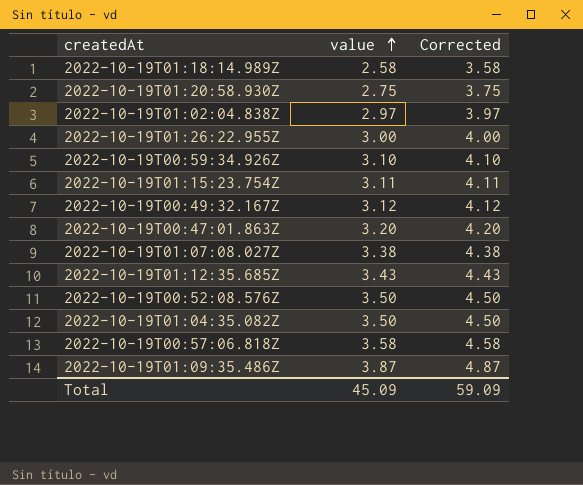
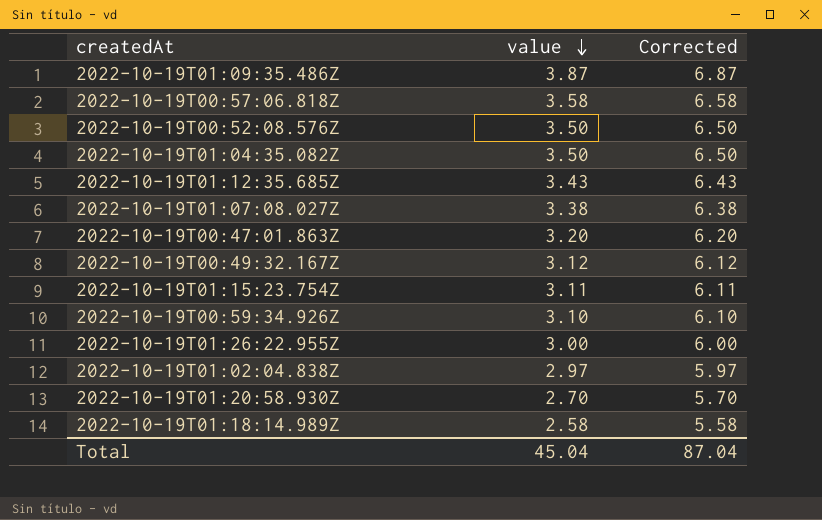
row order: value ascending -> value descending
column Corrected | formula: [value] + 1 -> [value] + 3
2022-10-19T01:20:58.930Z | value: 2.75 -> 2.70
Total | value: 45.09 -> 45.04
Total | Corrected: 59.09 -> 87.04

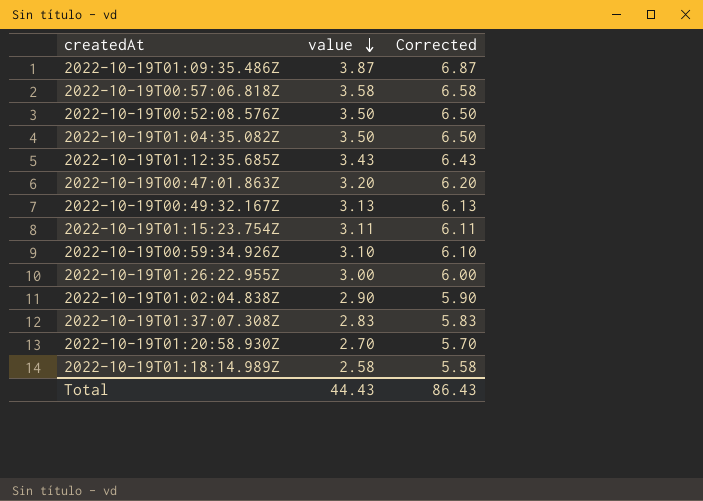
row 2022-10-19T01:07:08.027Z: 3.38 | 6.38 -> none
2022-10-19T00:49:32.167Z | value: 3.12 -> 3.13
2022-10-19T00:49:32.167Z | Corrected: 6.12 -> 6.13
2022-10-19T01:02:04.838Z | value: 2.97 -> 2.90
2022-10-19T01:02:04.838Z | Corrected: 5.97 -> 5.90
row 2022-10-19T01:37:07.308Z: none -> 2.83 | 5.83
Total | value: 45.04 -> 44.43
Total | Corrected: 87.04 -> 86.43

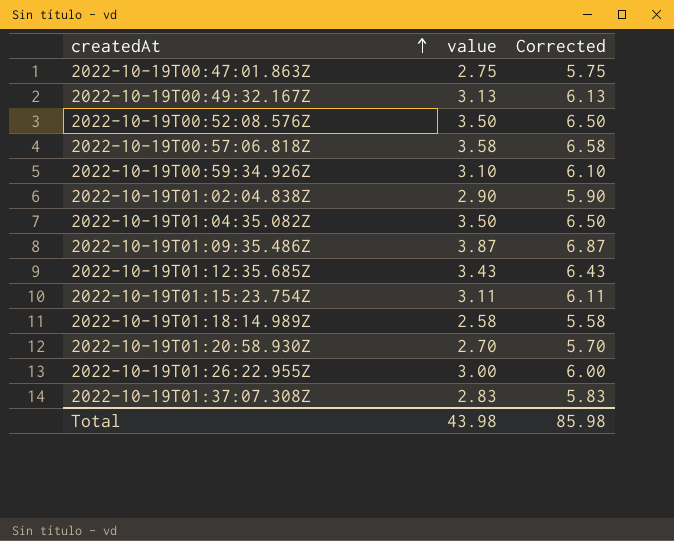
row order: value descending -> createdAt ascending
2022-10-19T00:47:01.863Z | value: 3.20 -> 2.75
2022-10-19T00:47:01.863Z | Corrected: 6.20 -> 5.75
Total | value: 44.43 -> 43.98
Total | Corrected: 86.43 -> 85.98

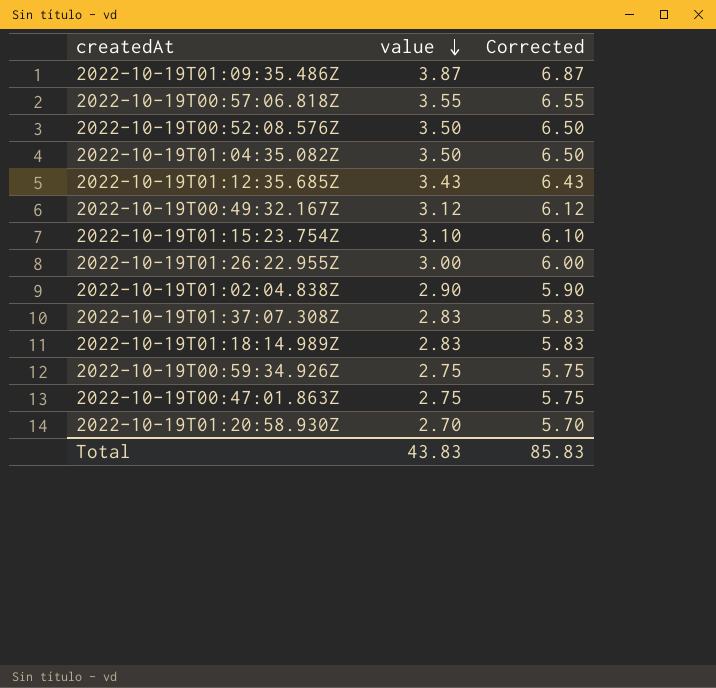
row order: createdAt ascending -> value descending
2022-10-19T00:57:06.818Z | value: 3.58 -> 3.55
2022-10-19T00:57:06.818Z | Corrected: 6.58 -> 6.55
2022-10-19T00:49:32.167Z | value: 3.13 -> 3.12
2022-10-19T00:49:32.167Z | Corrected: 6.13 -> 6.12
2022-10-19T01:15:23.754Z | value: 3.11 -> 3.10
2022-10-19T01:15:23.754Z | Corrected: 6.11 -> 6.10
2022-10-19T01:18:14.989Z | value: 2.58 -> 2.83
2022-10-19T01:18:14.989Z | Corrected: 5.58 -> 5.83
2022-10-19T00:59:34.926Z | value: 3.10 -> 2.75
2022-10-19T00:59:34.926Z | Corrected: 6.10 -> 5.75
Total | value: 43.98 -> 43.83
Total | Corrected: 85.98 -> 85.83

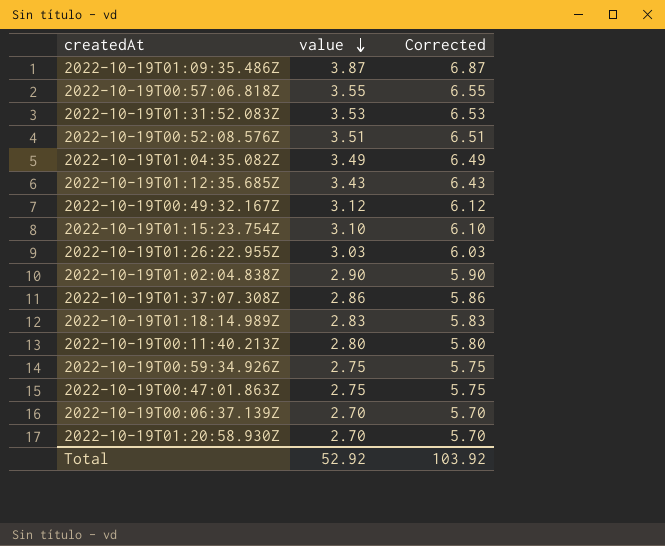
row 2022-10-19T01:31:52.083Z: none -> 3.53 | 6.53
2022-10-19T00:52:08.576Z | value: 3.50 -> 3.51
2022-10-19T00:52:08.576Z | Corrected: 6.50 -> 6.51
2022-10-19T01:04:35.082Z | value: 3.50 -> 3.49
2022-10-19T01:04:35.082Z | Corrected: 6.50 -> 6.49
2022-10-19T01:26:22.955Z | value: 3.00 -> 3.03
2022-10-19T01:26:22.955Z | Corrected: 6.00 -> 6.03
2022-10-19T01:37:07.308Z | value: 2.83 -> 2.86
2022-10-19T01:37:07.308Z | Corrected: 5.83 -> 5.86
row 2022-10-19T00:11:40.213Z: none -> 2.80 | 5.80
row 2022-10-19T00:06:37.139Z: none -> 2.70 | 5.70
Total | value: 43.83 -> 52.92
Total | Corrected: 85.83 -> 103.92

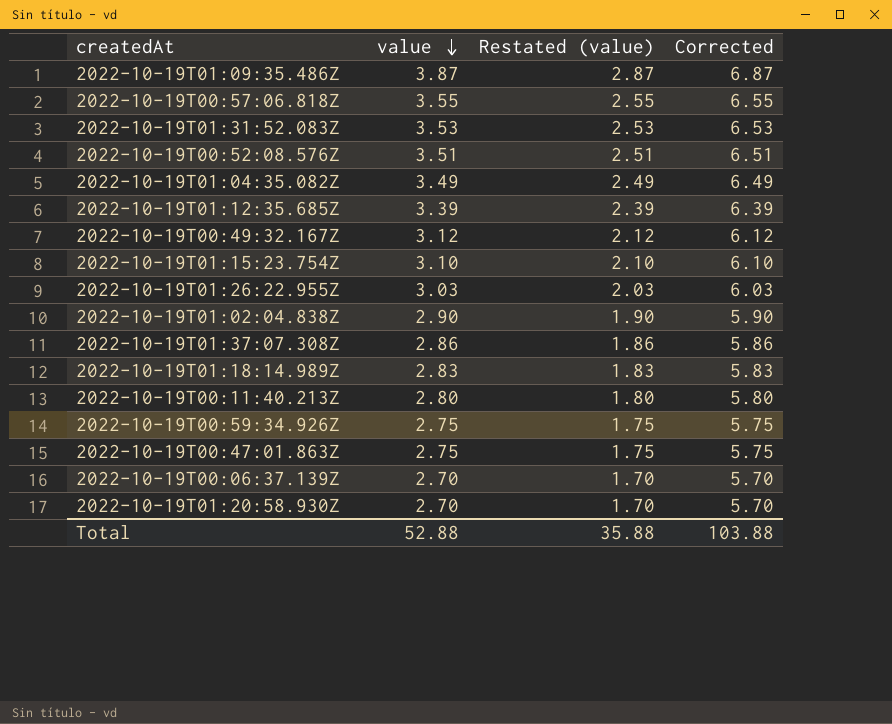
column Restated (value) | formula: none -> [value] - 1
2022-10-19T01:12:35.685Z | value: 3.43 -> 3.39
2022-10-19T01:12:35.685Z | Corrected: 6.43 -> 6.39
Total | value: 52.92 -> 52.88
Total | Corrected: 103.92 -> 103.88

